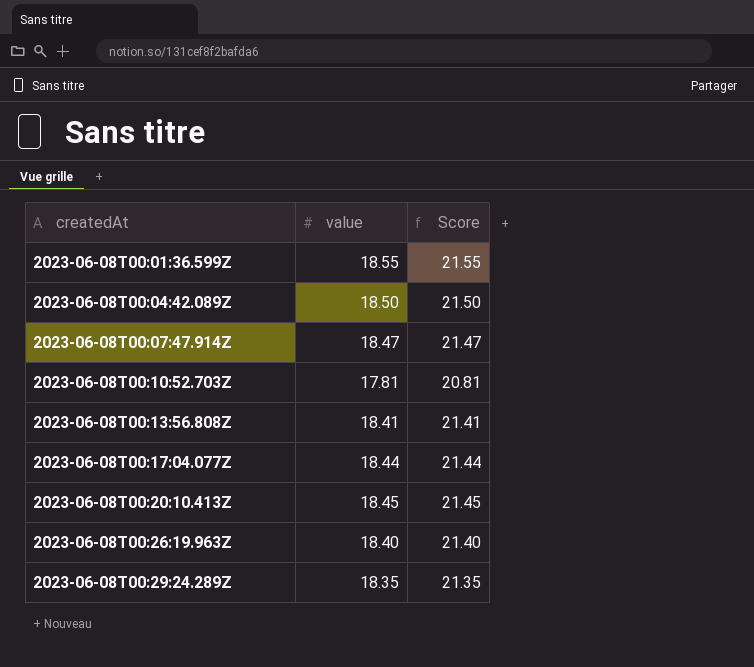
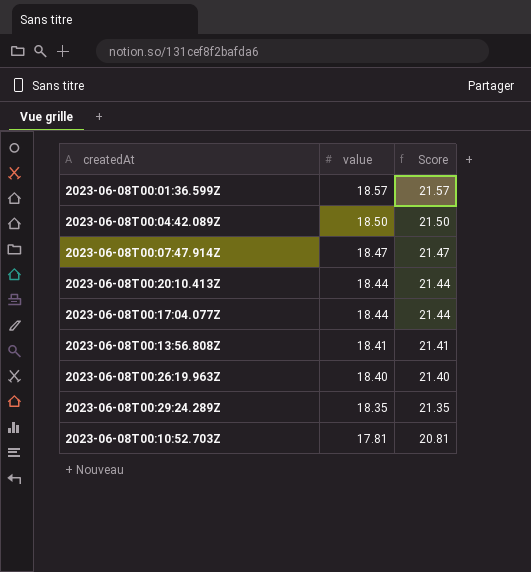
row order: createdAt ascending -> value descending
2023-06-08T00:01:36.599Z | value: 18.55 -> 18.57
2023-06-08T00:01:36.599Z | Score: 21.55 -> 21.57
2023-06-08T00:20:10.413Z | value: 18.45 -> 18.44
2023-06-08T00:20:10.413Z | Score: 21.45 -> 21.44

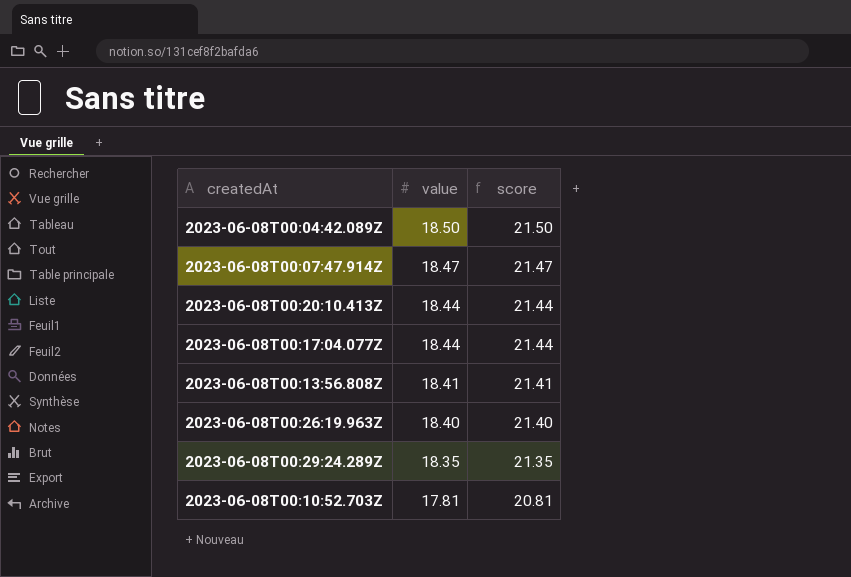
column name: Score -> score
row 2023-06-08T00:01:36.599Z: 18.57 | 21.57 -> none

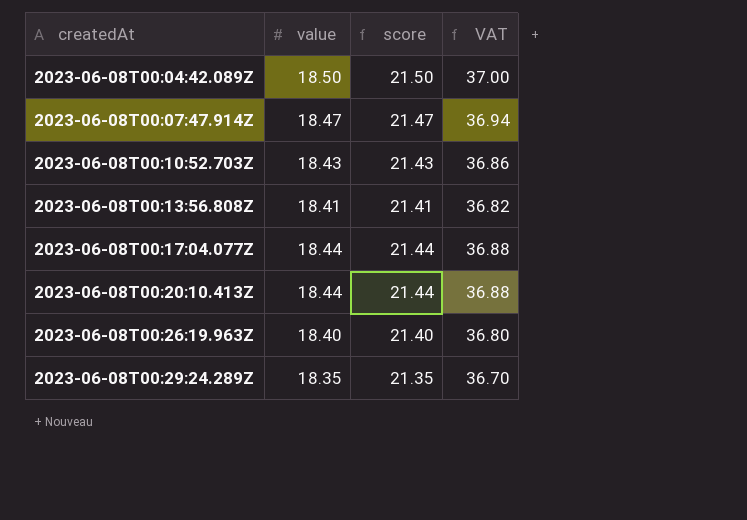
row order: value descending -> createdAt ascending
column VAT | formula: none -> [value] * 2
2023-06-08T00:10:52.703Z | value: 17.81 -> 18.43
2023-06-08T00:10:52.703Z | score: 20.81 -> 21.43

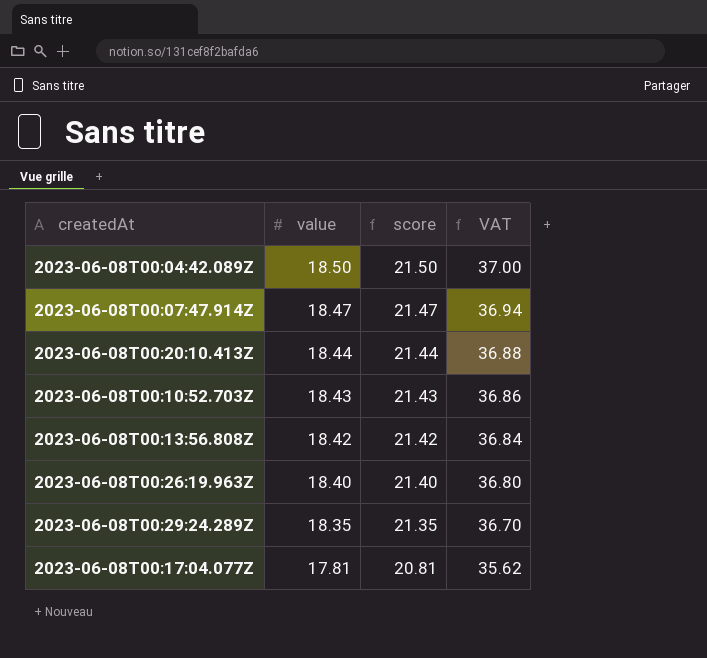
row order: createdAt ascending -> value descending
2023-06-08T00:13:56.808Z | value: 18.41 -> 18.42
2023-06-08T00:13:56.808Z | score: 21.41 -> 21.42
2023-06-08T00:13:56.808Z | VAT: 36.82 -> 36.84
2023-06-08T00:17:04.077Z | value: 18.44 -> 17.81
2023-06-08T00:17:04.077Z | score: 21.44 -> 20.81
2023-06-08T00:17:04.077Z | VAT: 36.88 -> 35.62

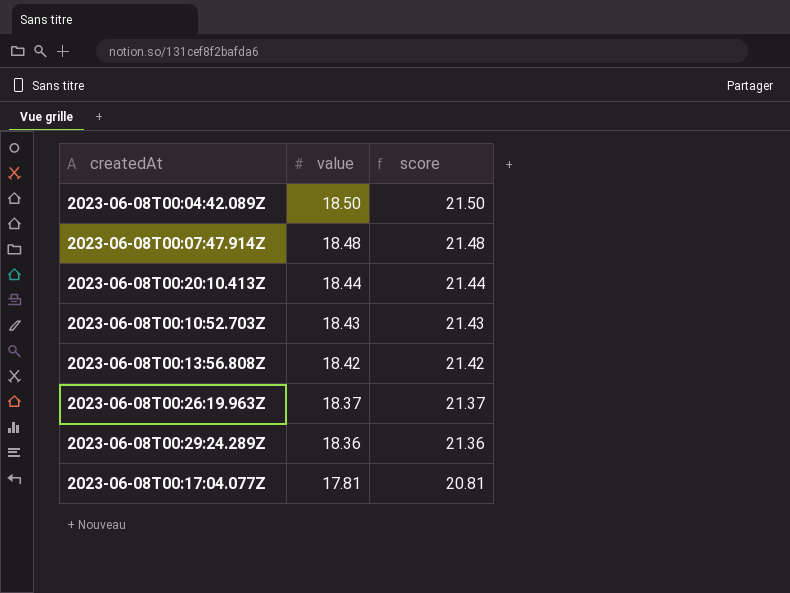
column VAT | formula: [value] * 2 -> none
2023-06-08T00:07:47.914Z | value: 18.47 -> 18.48
2023-06-08T00:07:47.914Z | score: 21.47 -> 21.48
2023-06-08T00:26:19.963Z | value: 18.40 -> 18.37
2023-06-08T00:26:19.963Z | score: 21.40 -> 21.37
2023-06-08T00:29:24.289Z | value: 18.35 -> 18.36
2023-06-08T00:29:24.289Z | score: 21.35 -> 21.36

